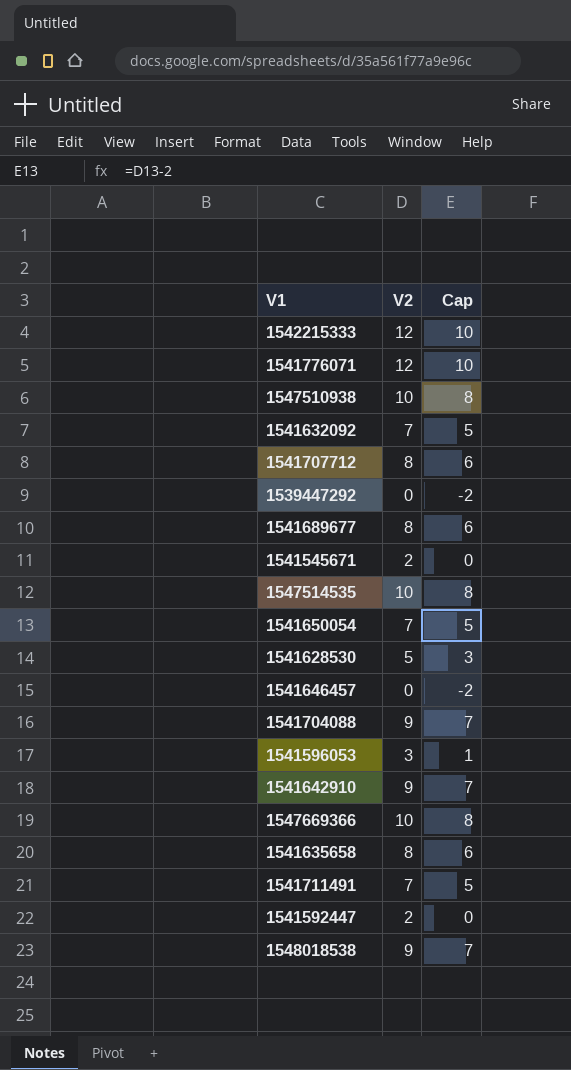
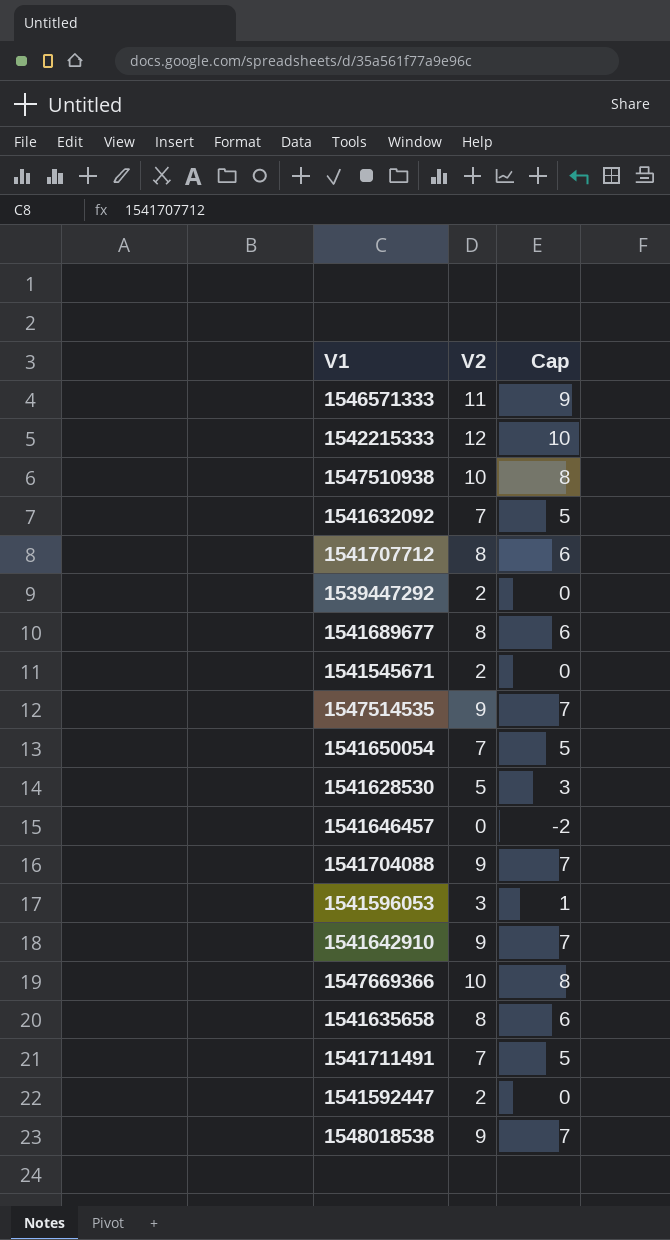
row 1541776071: 12 | 10 -> none
row 1546571333: none -> 11 | 9
1539447292 | V2: 0 -> 2
1539447292 | Cap: -2 -> 0
1547514535 | V2: 10 -> 9
1547514535 | Cap: 8 -> 7

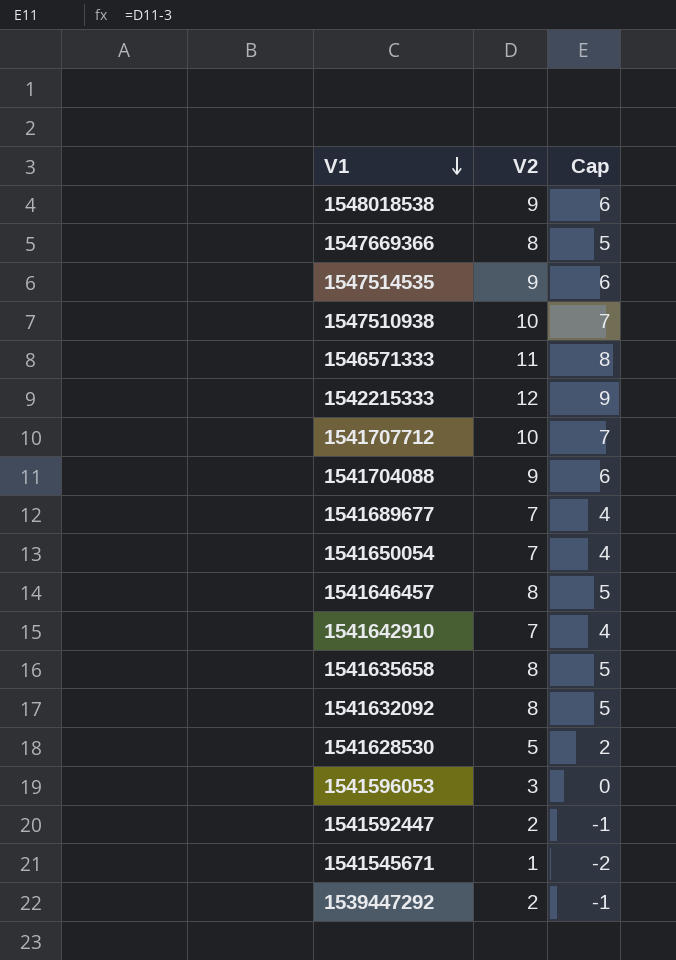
row order: none -> V1 descending
column Cap | formula: [V2] - 2 -> [V2] - 3
row 1541711491: 7 | 5 -> none
1547669366 | V2: 10 -> 8
1541707712 | V2: 8 -> 10
1541689677 | V2: 8 -> 7
1541646457 | V2: 0 -> 8
1541642910 | V2: 9 -> 7
1541632092 | V2: 7 -> 8
1541545671 | V2: 2 -> 1

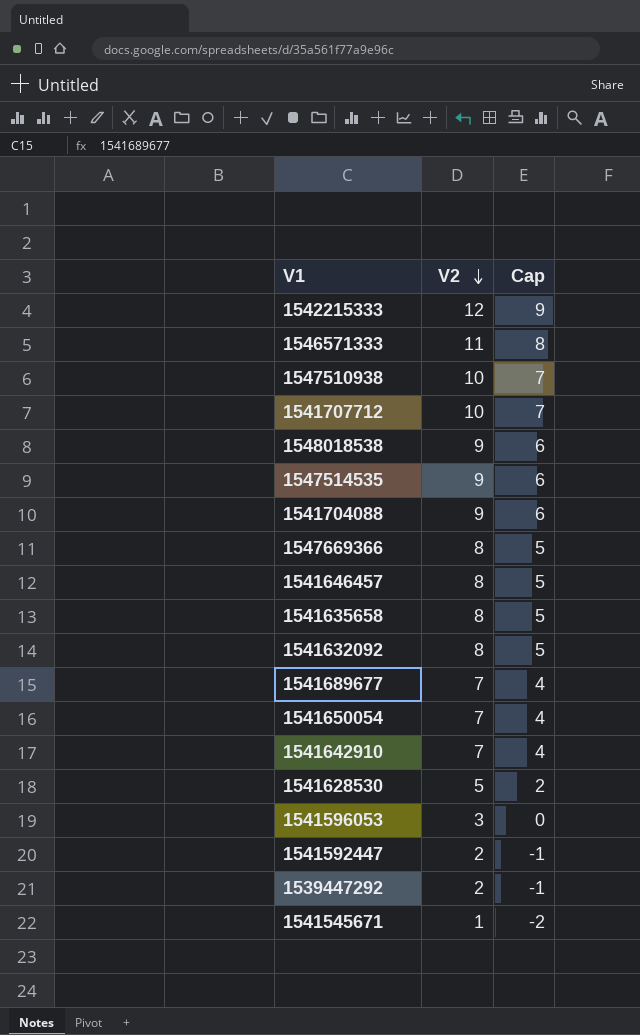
row order: V1 descending -> V2 descending

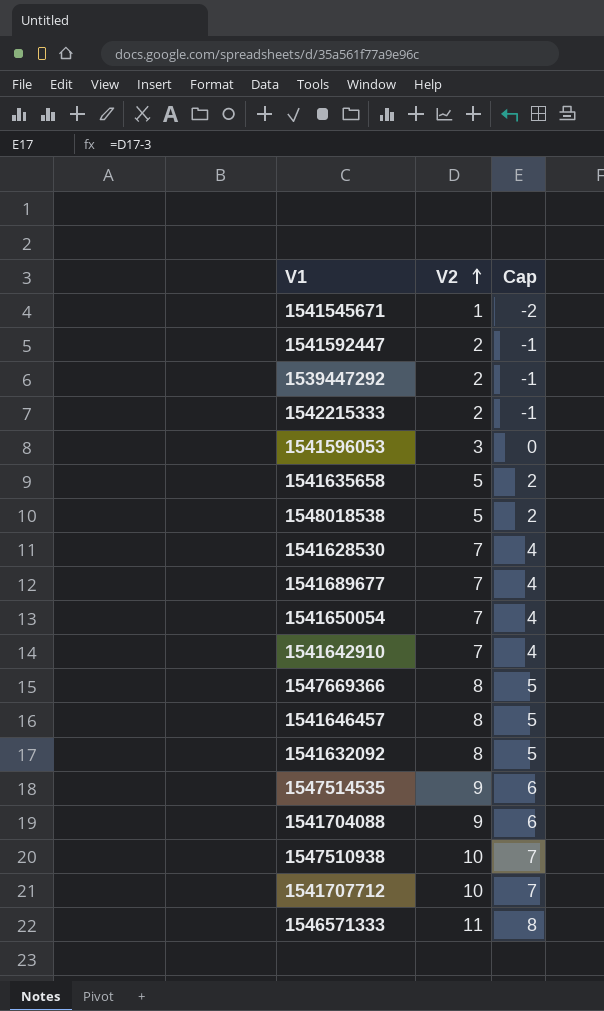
row order: V2 descending -> V2 ascending
1542215333 | V2: 12 -> 2
1542215333 | Cap: 9 -> -1
1541635658 | V2: 8 -> 5
1541635658 | Cap: 5 -> 2
1548018538 | V2: 9 -> 5
1548018538 | Cap: 6 -> 2
1541628530 | V2: 5 -> 7
1541628530 | Cap: 2 -> 4

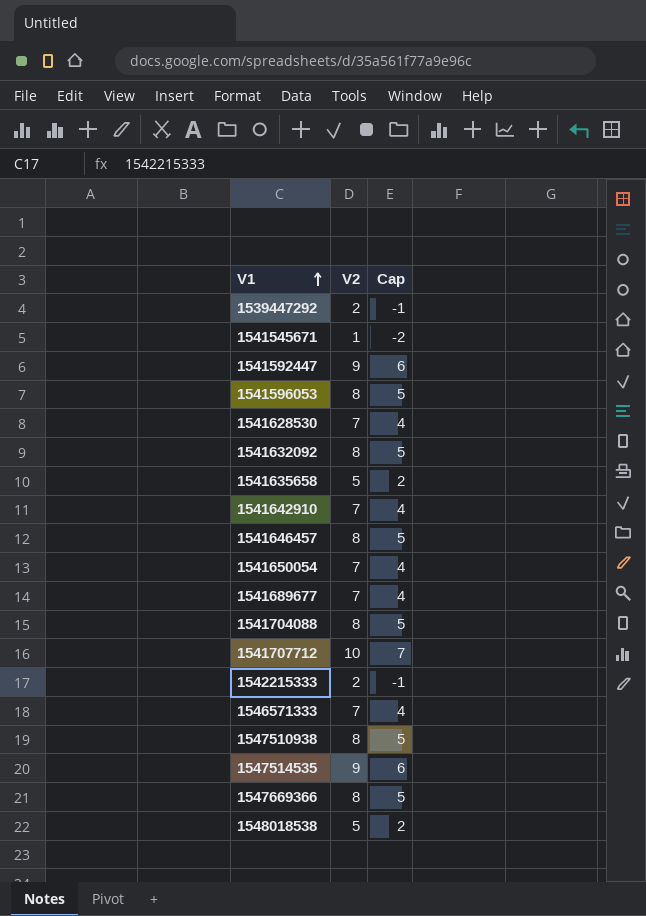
row order: V2 ascending -> V1 ascending
1541592447 | V2: 2 -> 9
1541592447 | Cap: -1 -> 6
1541596053 | V2: 3 -> 8
1541596053 | Cap: 0 -> 5
1541704088 | V2: 9 -> 8
1541704088 | Cap: 6 -> 5
1546571333 | V2: 11 -> 7
1546571333 | Cap: 8 -> 4
1547510938 | V2: 10 -> 8
1547510938 | Cap: 7 -> 5

